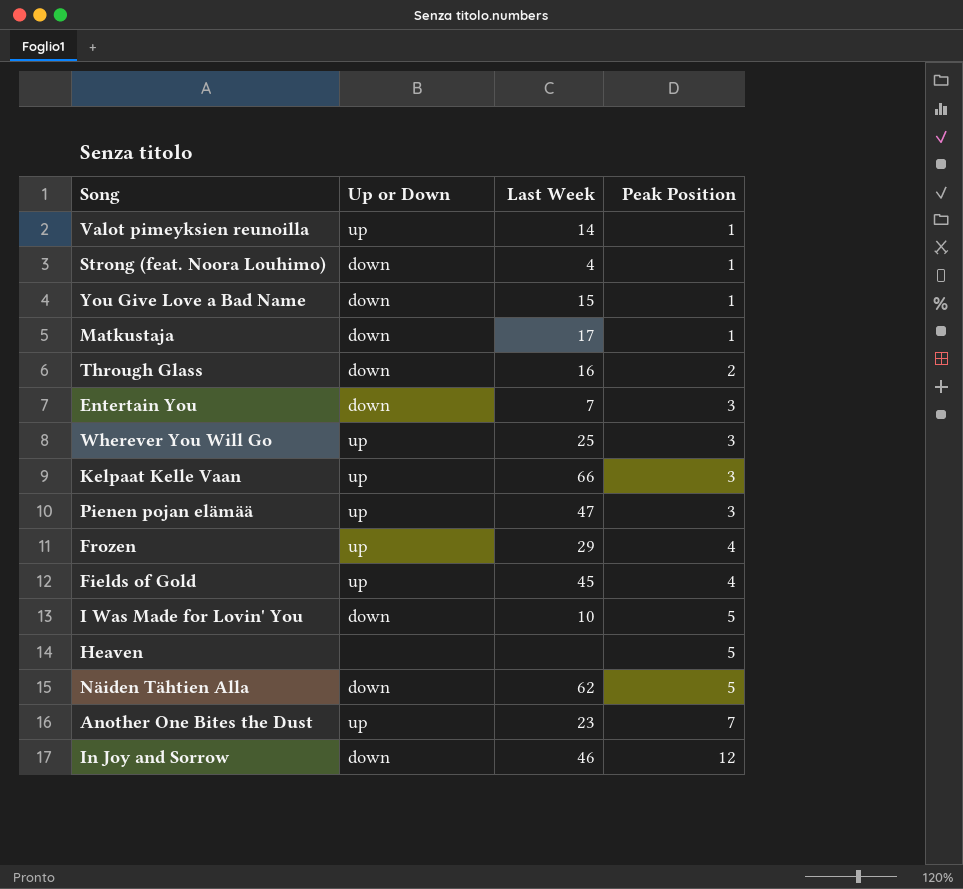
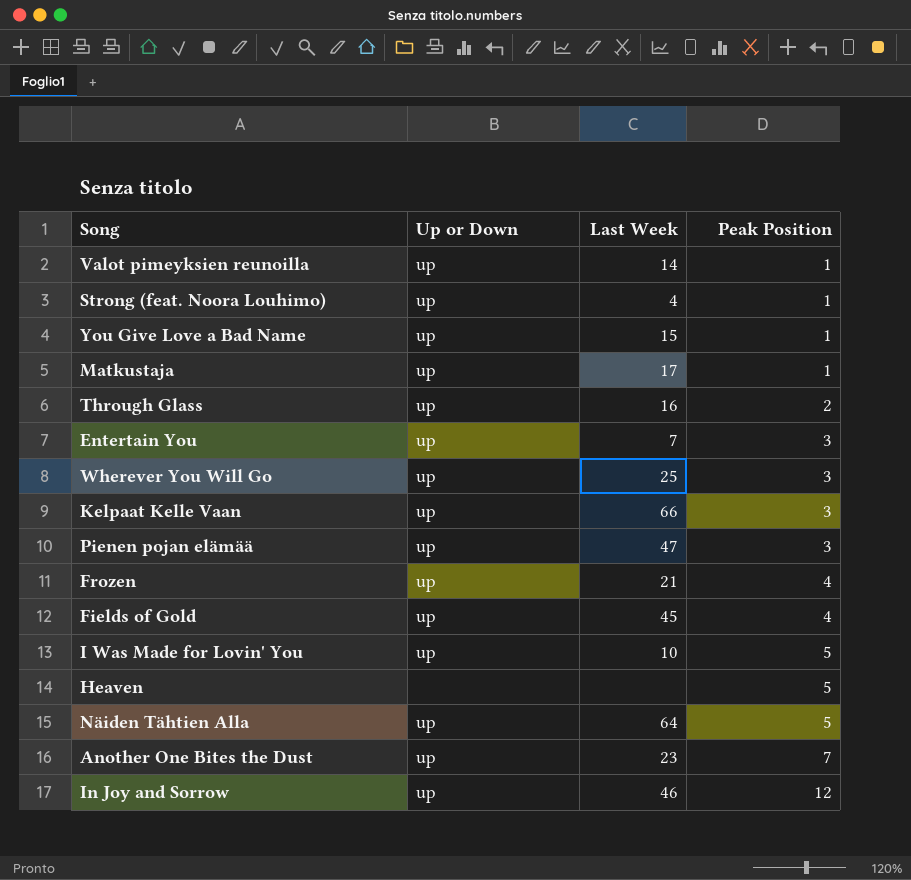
Strong (feat. Noora Louhimo) | Up or Down: down -> up
You Give Love a Bad Name | Up or Down: down -> up
Matkustaja | Up or Down: down -> up
Through Glass | Up or Down: down -> up
Entertain You | Up or Down: down -> up
Frozen | Last Week: 29 -> 21
I Was Made for Lovin' You | Up or Down: down -> up
Näiden Tähtien Alla | Up or Down: down -> up
Näiden Tähtien Alla | Last Week: 62 -> 64
In Joy and Sorrow | Up or Down: down -> up

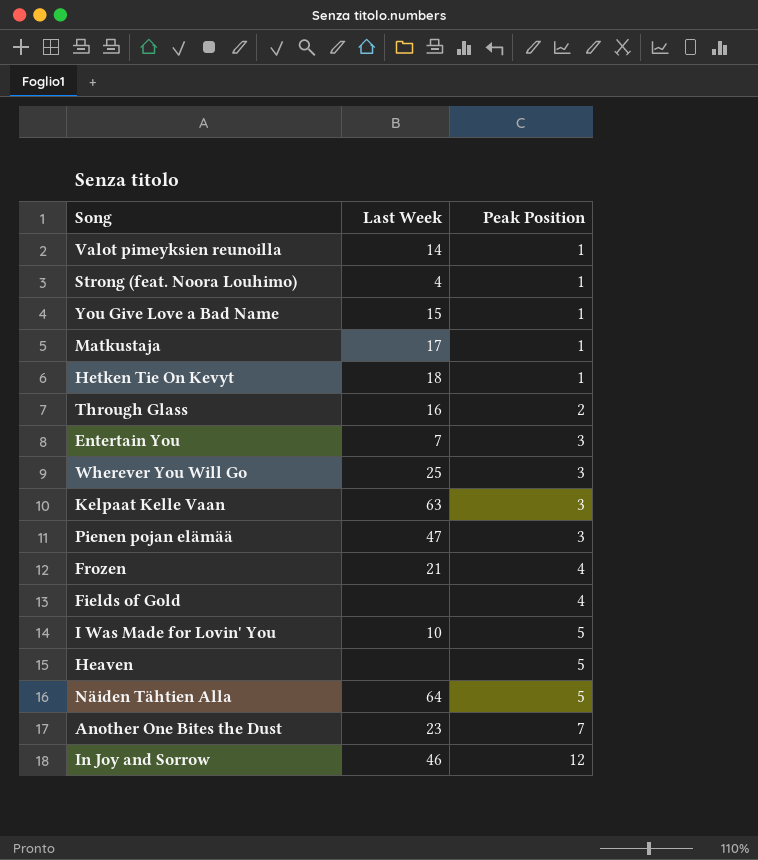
column Up or Down | position: 2 -> none
row Hetken Tie On Kevyt: none -> 18 | 1
Kelpaat Kelle Vaan | Last Week: 66 -> 63
Fields of Gold | Last Week: 45 -> none

